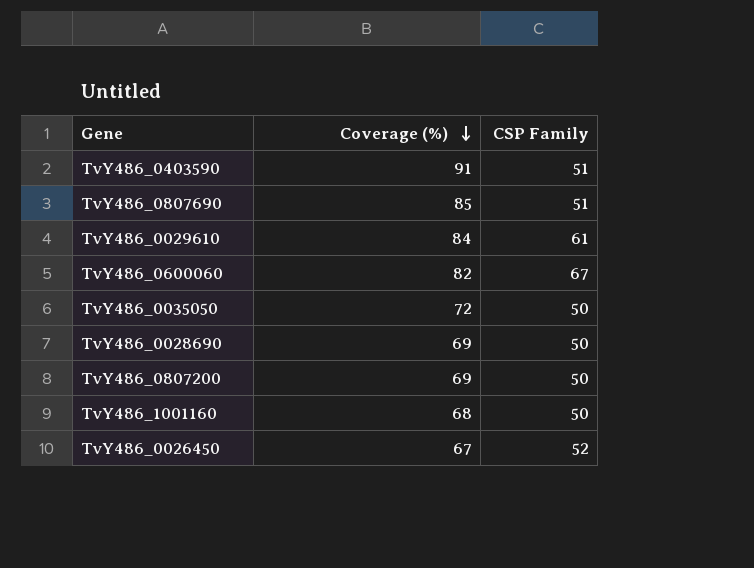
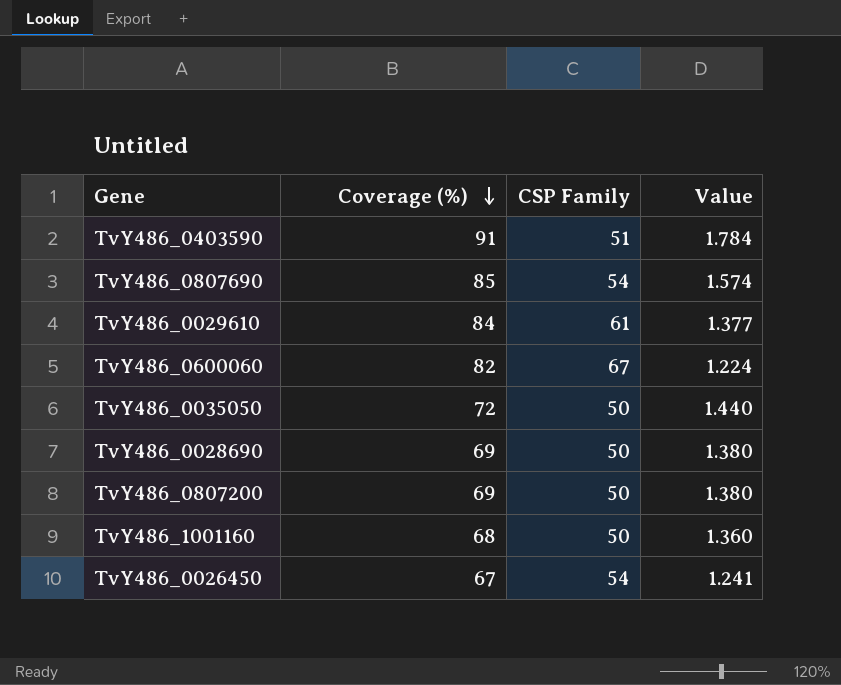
column Value | formula: none -> [Coverage (%)] / [CSP Family]
TvY486_0807690 | CSP Family: 51 -> 54
TvY486_0026450 | CSP Family: 52 -> 54

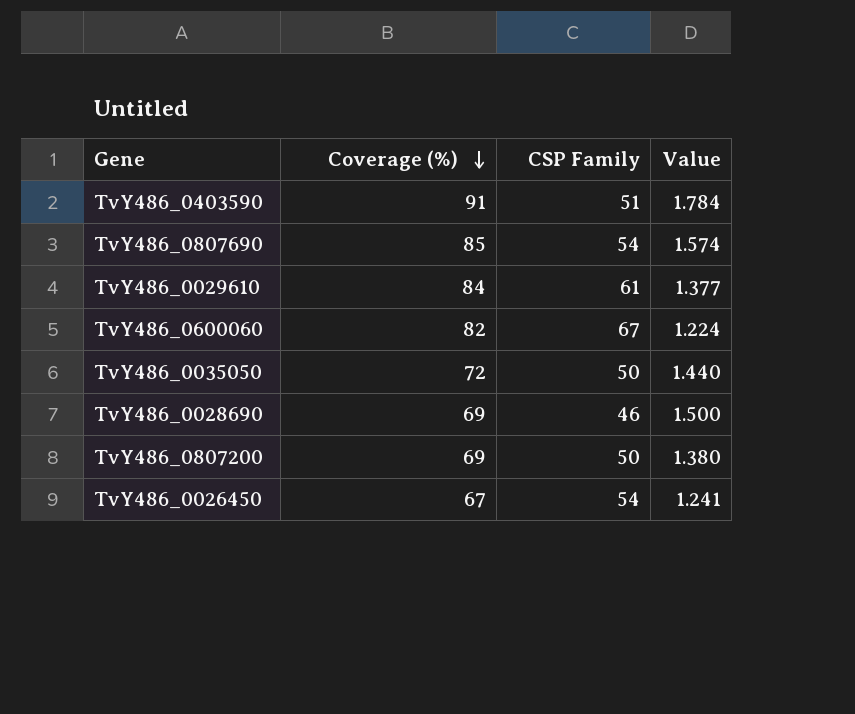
row TvY486_1001160: 68 | 50 | 1.360 -> none
TvY486_0028690 | CSP Family: 50 -> 46
TvY486_0028690 | Value: 1.380 -> 1.500

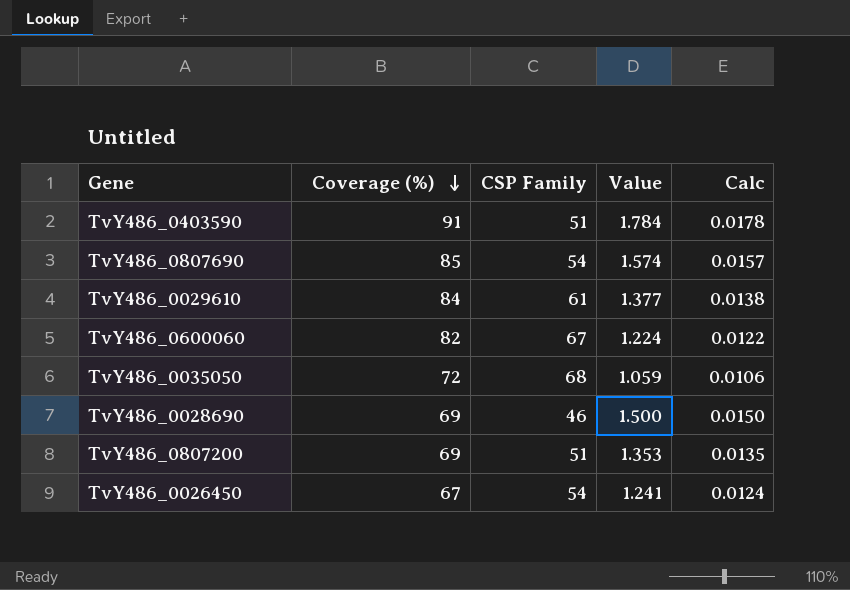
column Calc | formula: none -> [Value] * 0.01
TvY486_0035050 | CSP Family: 50 -> 68
TvY486_0035050 | Value: 1.440 -> 1.059
TvY486_0807200 | CSP Family: 50 -> 51
TvY486_0807200 | Value: 1.380 -> 1.353

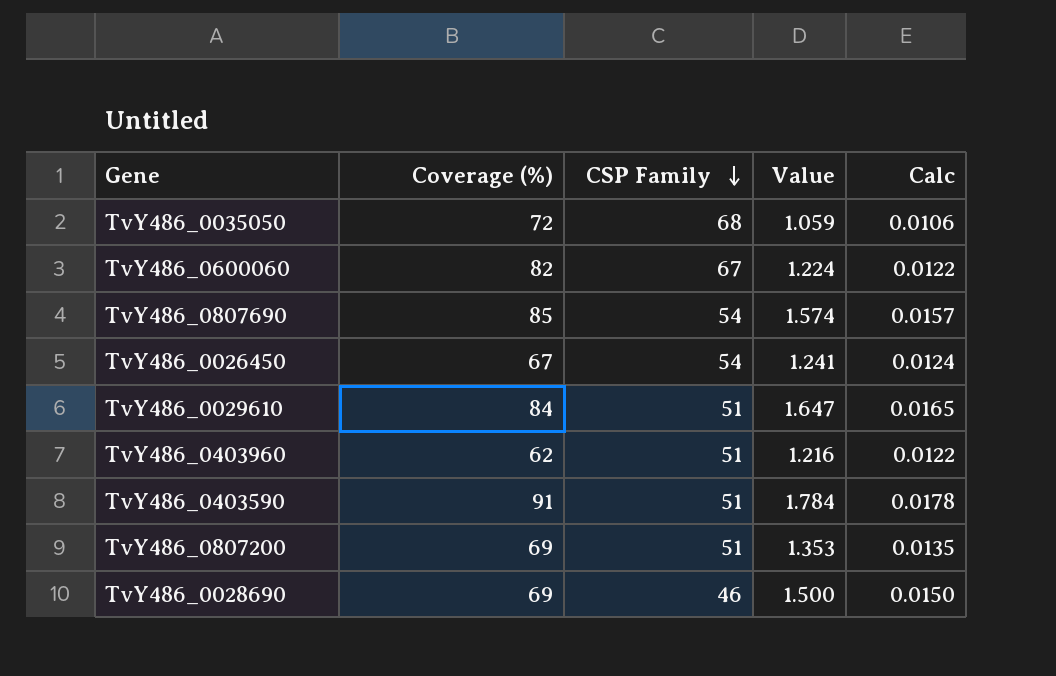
row order: Coverage (%) descending -> CSP Family descending
TvY486_0029610 | CSP Family: 61 -> 51
TvY486_0029610 | Value: 1.377 -> 1.647
TvY486_0029610 | Calc: 0.0138 -> 0.0165
row TvY486_0403960: none -> 62 | 51 | 1.216 | 0.0122

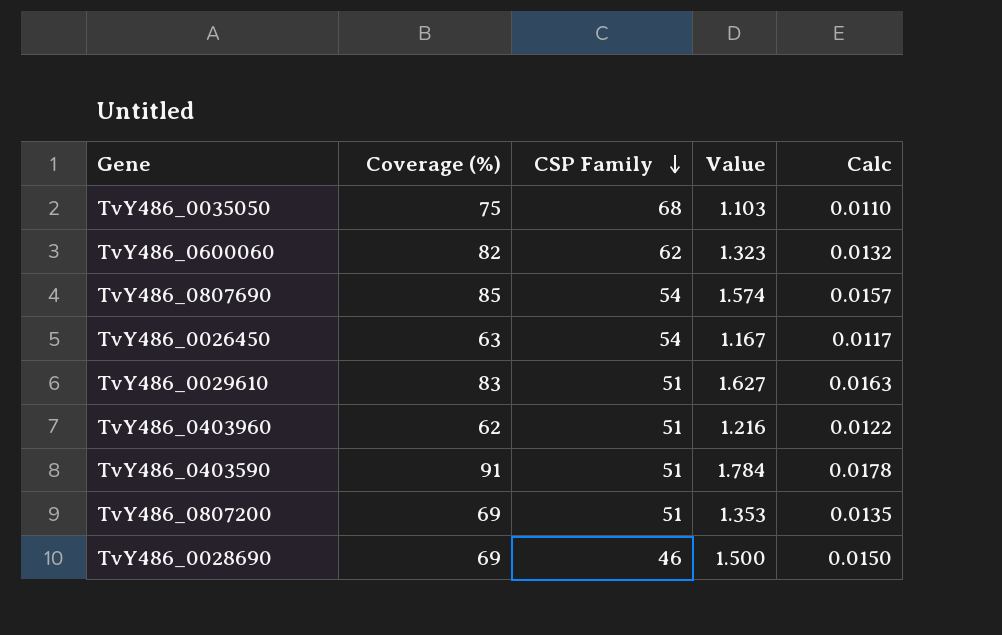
TvY486_0035050 | Coverage (%): 72 -> 75
TvY486_0035050 | Value: 1.059 -> 1.103
TvY486_0035050 | Calc: 0.0106 -> 0.0110
TvY486_0600060 | CSP Family: 67 -> 62
TvY486_0600060 | Value: 1.224 -> 1.323
TvY486_0600060 | Calc: 0.0122 -> 0.0132
TvY486_0026450 | Coverage (%): 67 -> 63
TvY486_0026450 | Value: 1.241 -> 1.167
TvY486_0026450 | Calc: 0.0124 -> 0.0117
TvY486_0029610 | Coverage (%): 84 -> 83
TvY486_0029610 | Value: 1.647 -> 1.627
TvY486_0029610 | Calc: 0.0165 -> 0.0163

